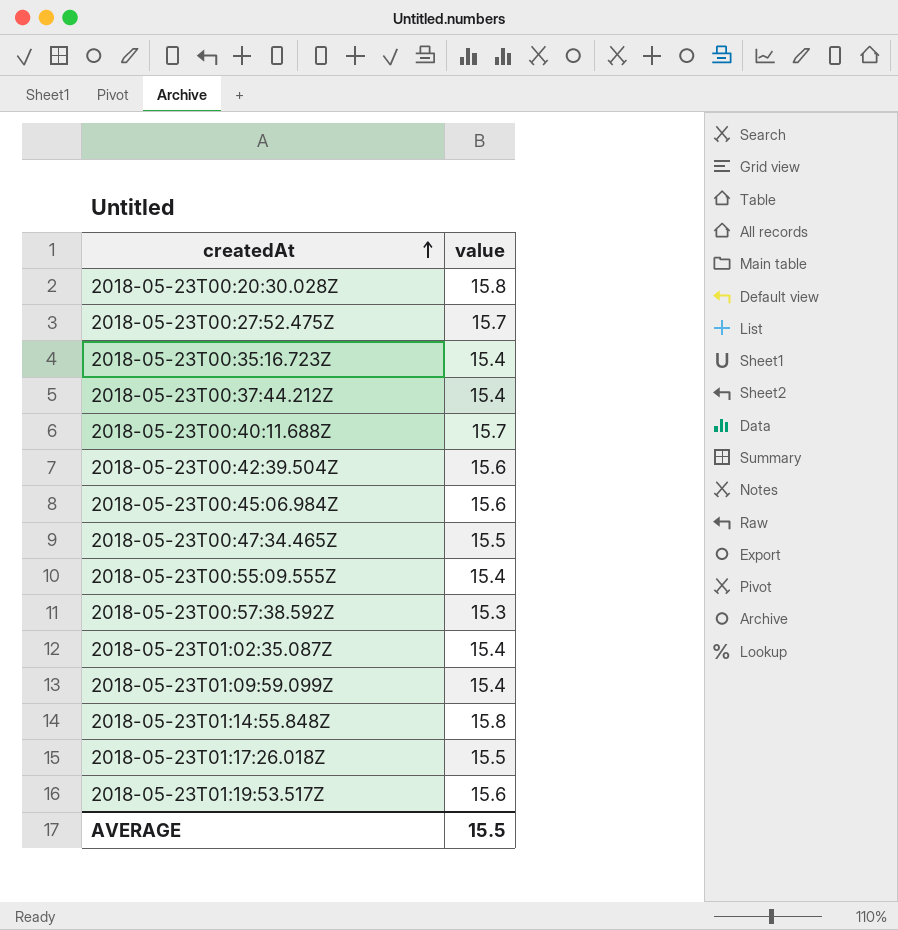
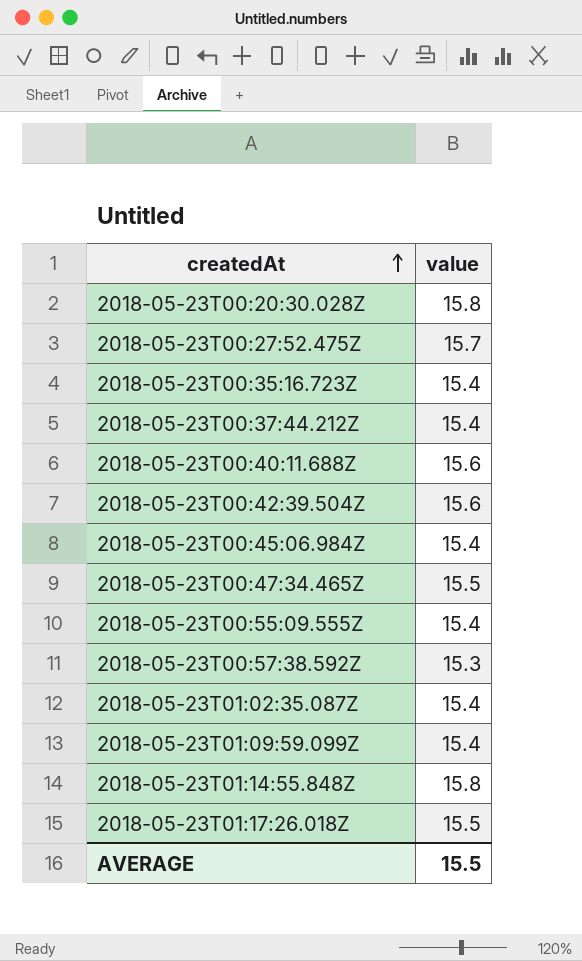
row 2018-05-23T01:19:53.517Z: 15.6 -> none
2018-05-23T00:40:11.688Z | value: 15.7 -> 15.6
2018-05-23T00:45:06.984Z | value: 15.6 -> 15.4

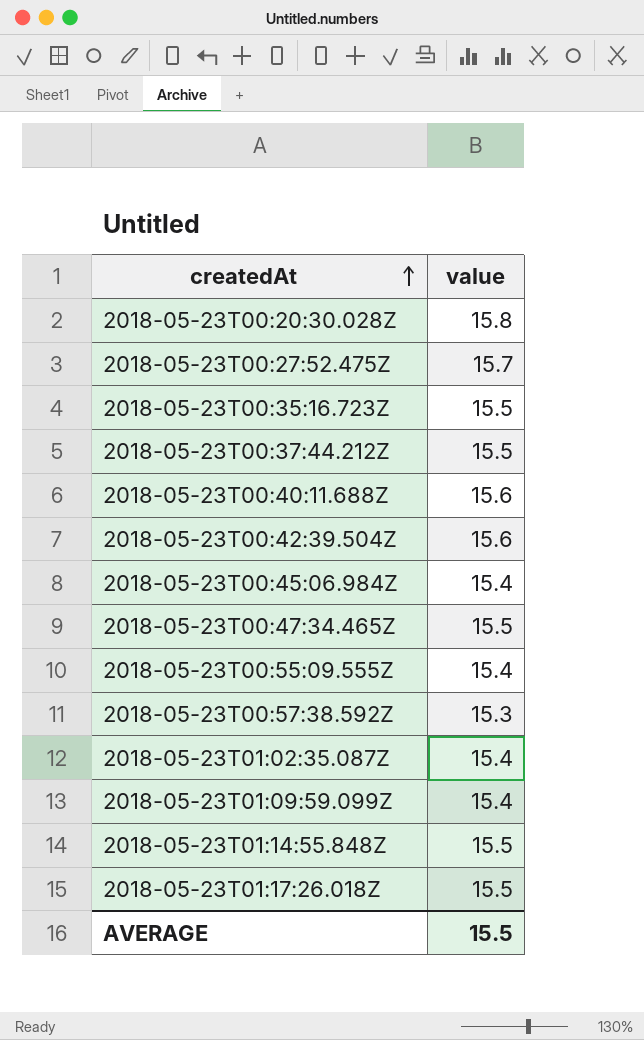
2018-05-23T00:35:16.723Z | value: 15.4 -> 15.5
2018-05-23T00:37:44.212Z | value: 15.4 -> 15.5
2018-05-23T01:14:55.848Z | value: 15.8 -> 15.5

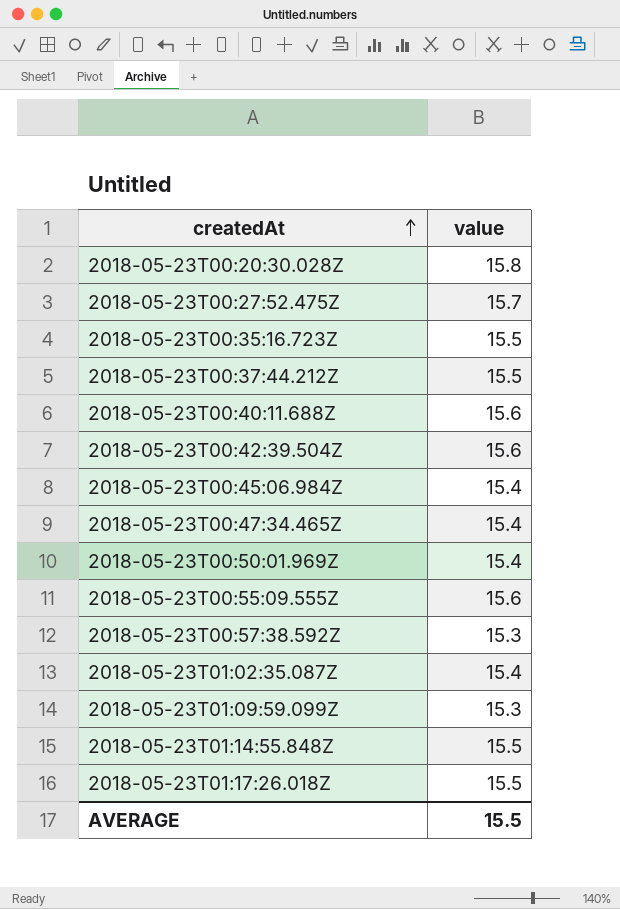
2018-05-23T00:47:34.465Z | value: 15.5 -> 15.4
row 2018-05-23T00:50:01.969Z: none -> 15.4
2018-05-23T00:55:09.555Z | value: 15.4 -> 15.6
2018-05-23T01:09:59.099Z | value: 15.4 -> 15.3

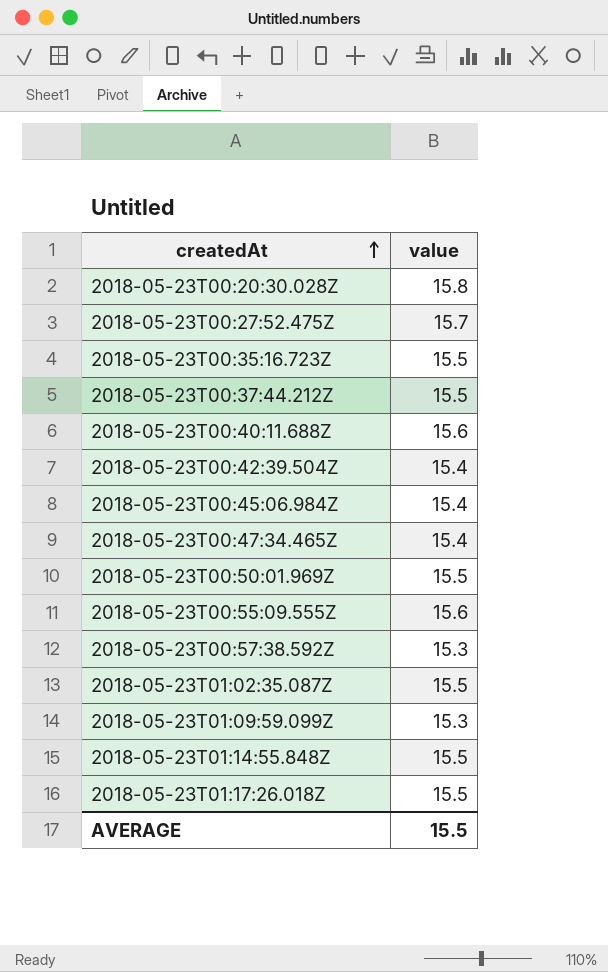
2018-05-23T00:42:39.504Z | value: 15.6 -> 15.4
2018-05-23T00:50:01.969Z | value: 15.4 -> 15.5
2018-05-23T01:02:35.087Z | value: 15.4 -> 15.5

